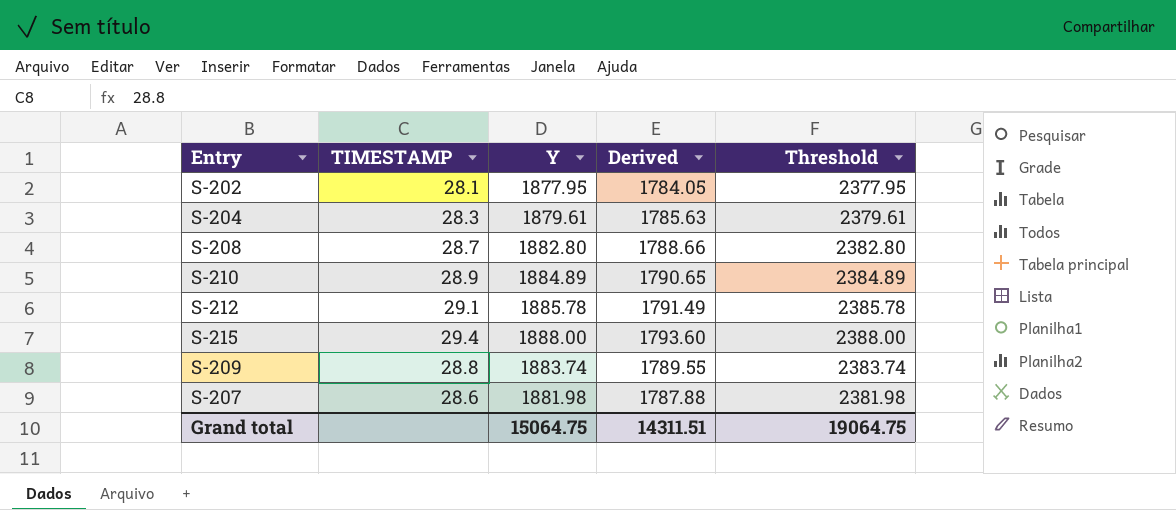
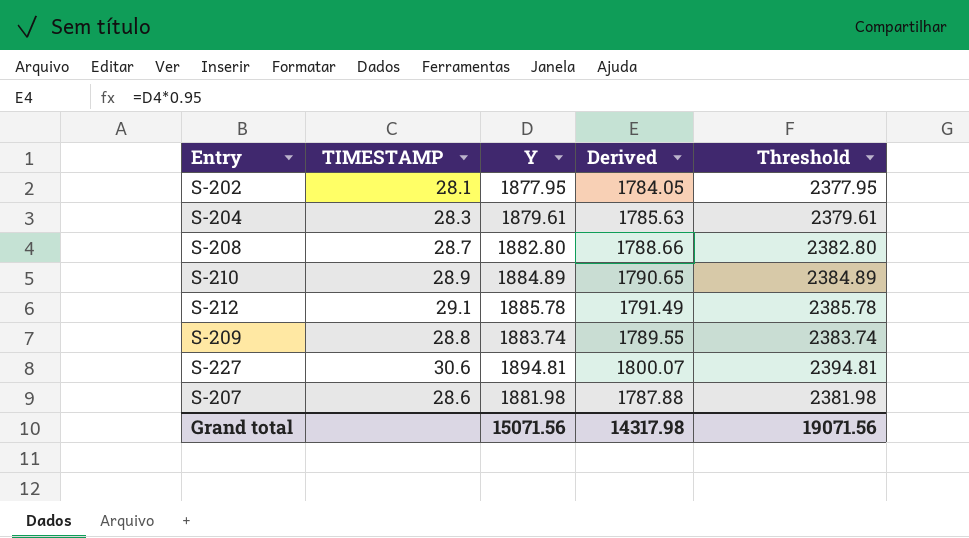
row S-215: 29.4 | 1888.00 | 1793.60 | 2388.00 -> none
row S-227: none -> 30.6 | 1894.81 | 1800.07 | 2394.81
Grand total | Y: 15064.75 -> 15071.56
Grand total | Derived: 14311.51 -> 14317.98
Grand total | Threshold: 19064.75 -> 19071.56

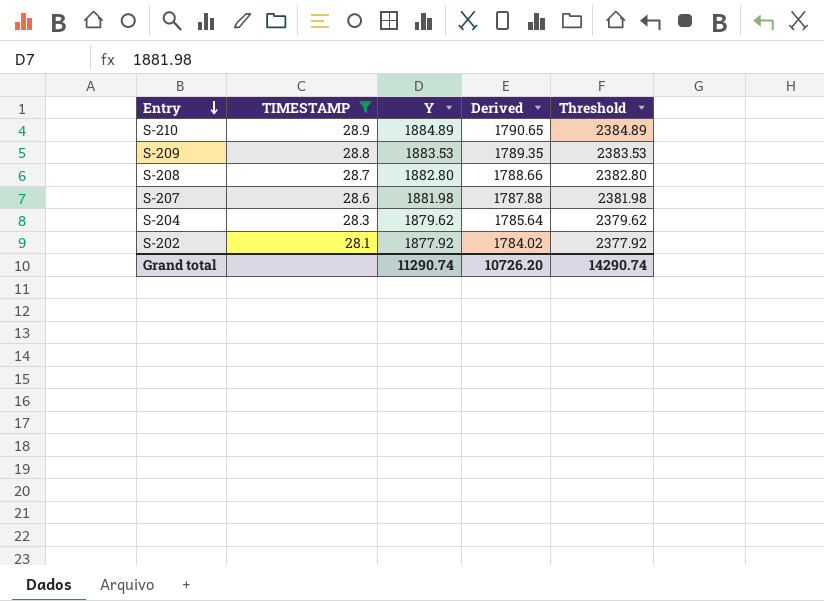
filter: none -> TIMESTAMP <= 28.9
row order: none -> Entry descending
S-209 | Y: 1883.74 -> 1883.53
S-209 | Derived: 1789.55 -> 1789.35
S-209 | Threshold: 2383.74 -> 2383.53
S-204 | Y: 1879.61 -> 1879.62
S-204 | Derived: 1785.63 -> 1785.64
S-204 | Threshold: 2379.61 -> 2379.62
S-202 | Y: 1877.95 -> 1877.92
S-202 | Derived: 1784.05 -> 1784.02
S-202 | Threshold: 2377.95 -> 2377.92
Grand total | Y: 15071.56 -> 11290.74
Grand total | Derived: 14317.98 -> 10726.20
Grand total | Threshold: 19071.56 -> 14290.74

